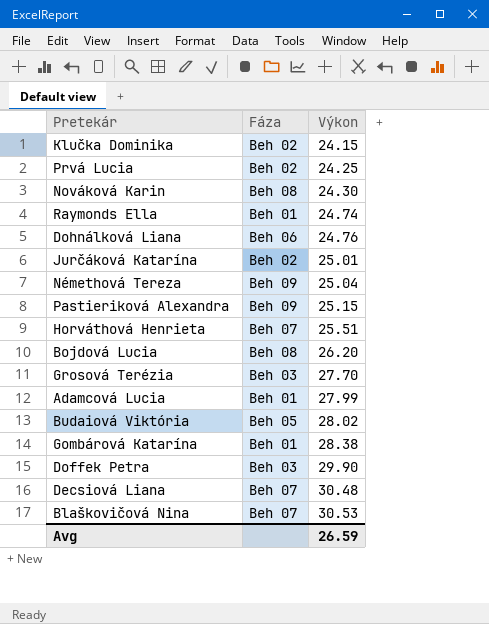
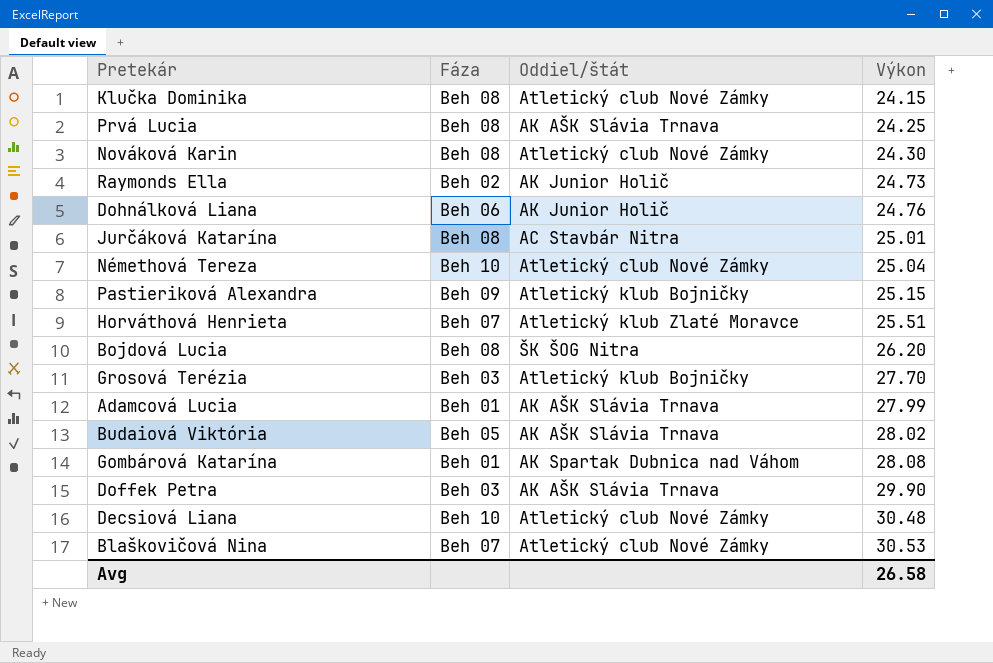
column Oddiel/štát | position: none -> 3
Klučka Dominika | Fáza: Beh 02 -> Beh 08
Prvá Lucia | Fáza: Beh 02 -> Beh 08
Raymonds Ella | Fáza: Beh 01 -> Beh 02
Raymonds Ella | Výkon: 24.74 -> 24.73
Jurčáková Katarína | Fáza: Beh 02 -> Beh 08
Némethová Tereza | Fáza: Beh 09 -> Beh 10
Gombárová Katarína | Výkon: 28.38 -> 28.08
Decsiová Liana | Fáza: Beh 07 -> Beh 10
Avg | Výkon: 26.59 -> 26.58

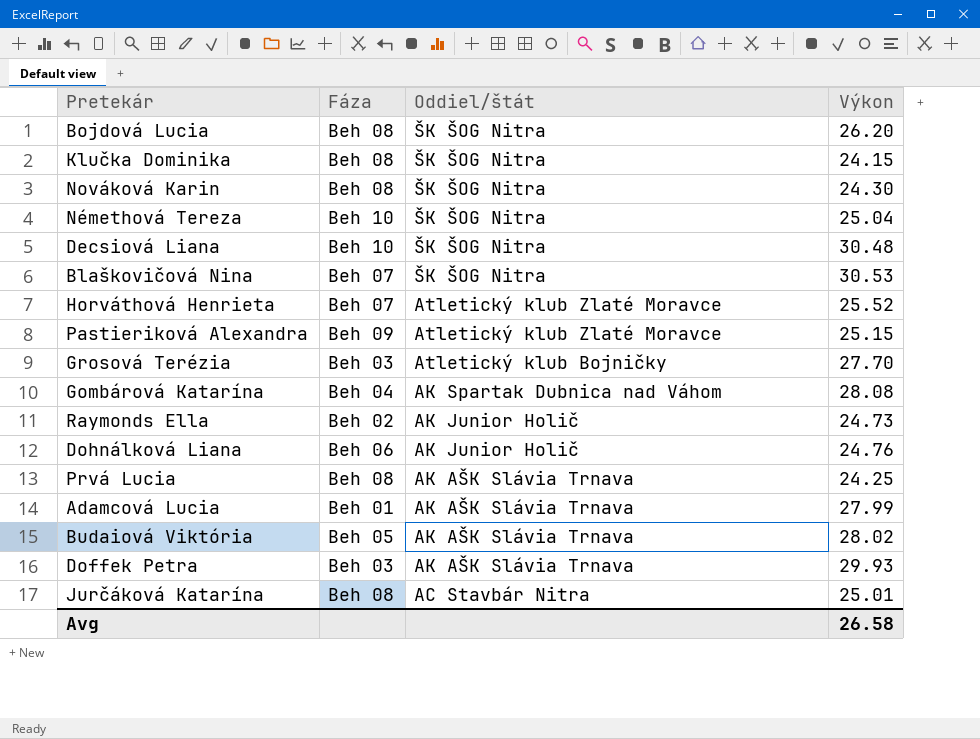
row order: Výkon ascending -> Oddiel/štát descending
Klučka Dominika | Oddiel/štát: Atletický club Nové Zámky -> ŠK ŠOG Nitra
Nováková Karin | Oddiel/štát: Atletický club Nové Zámky -> ŠK ŠOG Nitra
Némethová Tereza | Oddiel/štát: Atletický club Nové Zámky -> ŠK ŠOG Nitra
Decsiová Liana | Oddiel/štát: Atletický club Nové Zámky -> ŠK ŠOG Nitra
Blaškovičová Nina | Oddiel/štát: Atletický club Nové Zámky -> ŠK ŠOG Nitra
Horváthová Henrieta | Výkon: 25.51 -> 25.52
Pastieriková Alexandra | Oddiel/štát: Atletický klub Bojničky -> Atletický klub Zlaté Moravce
Gombárová Katarína | Fáza: Beh 01 -> Beh 04
Doffek Petra | Výkon: 29.90 -> 29.93

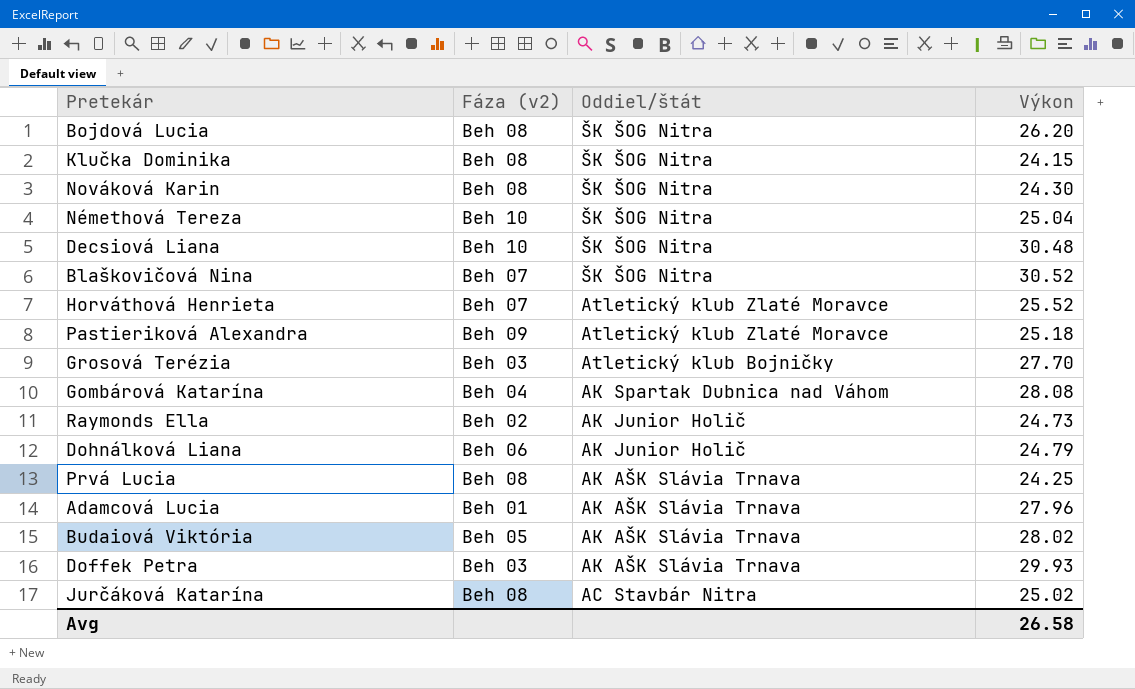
column name: Fáza -> Fáza (v2)
Blaškovičová Nina | Výkon: 30.53 -> 30.52
Pastieriková Alexandra | Výkon: 25.15 -> 25.18
Dohnálková Liana | Výkon: 24.76 -> 24.79
Adamcová Lucia | Výkon: 27.99 -> 27.96
Jurčáková Katarína | Výkon: 25.01 -> 25.02

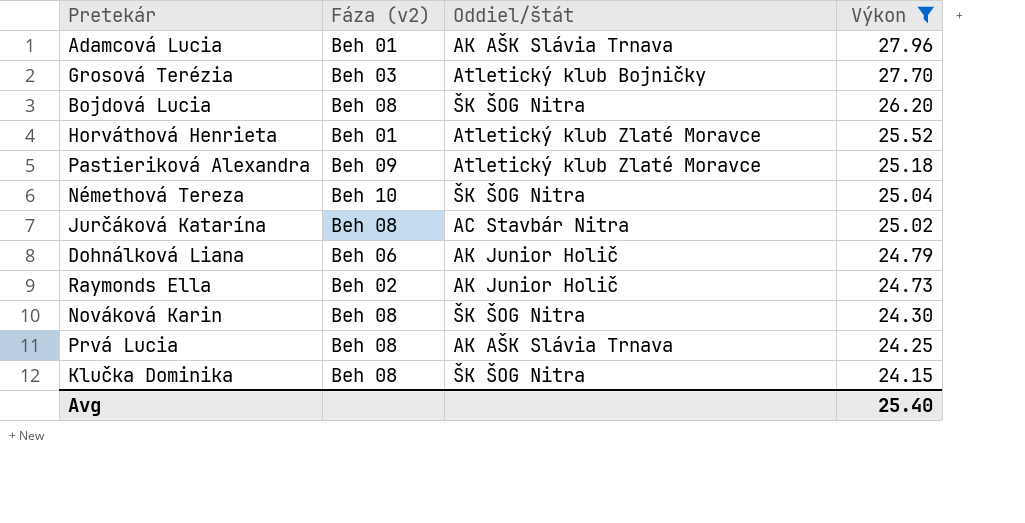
filter: none -> Výkon <= 27.96
row order: Oddiel/štát descending -> Výkon descending
Horváthová Henrieta | Fáza (v2): Beh 07 -> Beh 01
Avg | Výkon: 26.58 -> 25.40

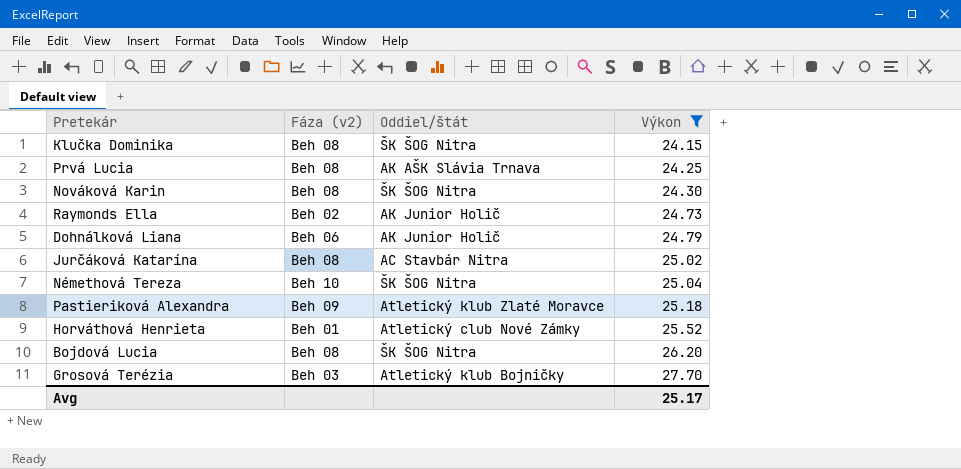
row order: Výkon descending -> Výkon ascending
row Adamcová Lucia: Beh 01 | AK AŠK Slávia Trnava | 27.96 -> none
Horváthová Henrieta | Oddiel/štát: Atletický klub Zlaté Moravce -> Atletický club Nové Zámky
Avg | Výkon: 25.40 -> 25.17

